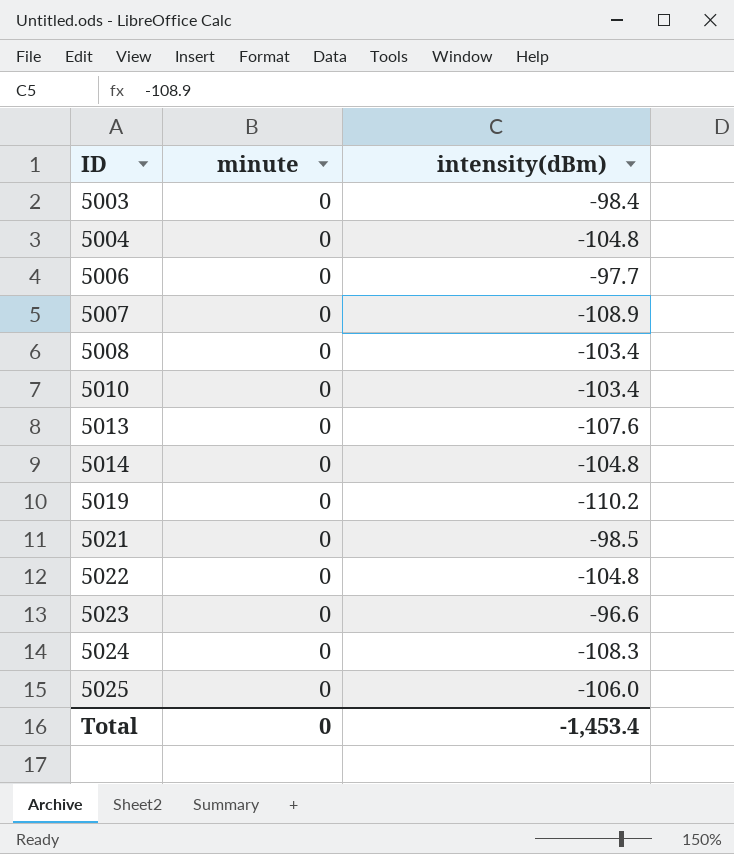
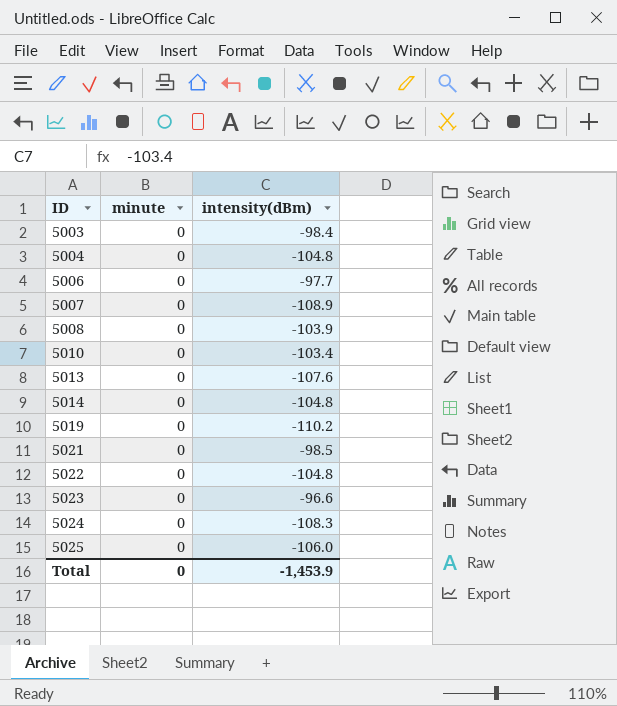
5008 | intensity(dBm): -103.4 -> -103.9
Total | intensity(dBm): -1,453.4 -> -1,453.9

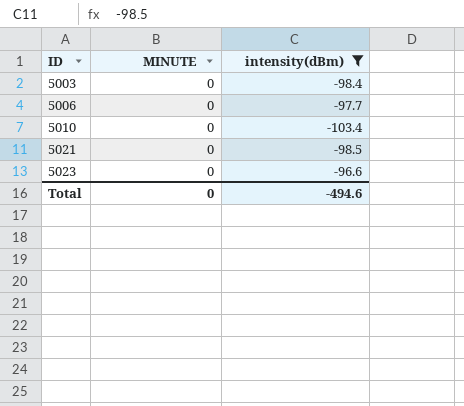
filter: none -> intensity(dBm) >= -103.4
column name: minute -> MINUTE
Total | intensity(dBm): -1,453.9 -> -494.6

